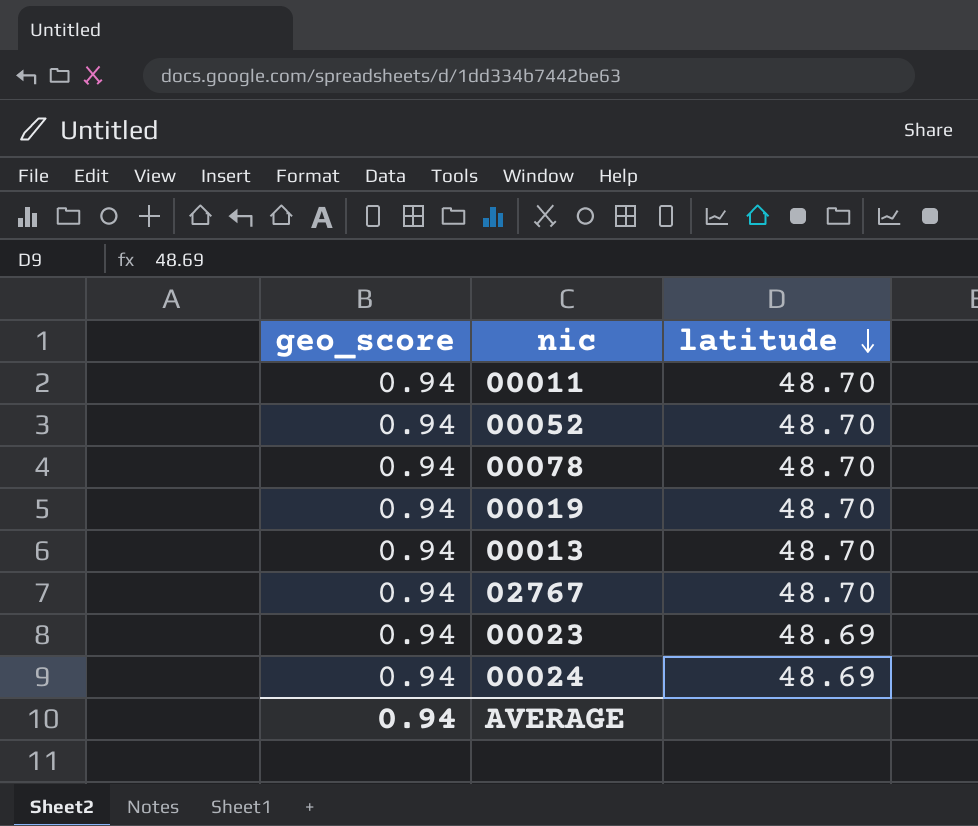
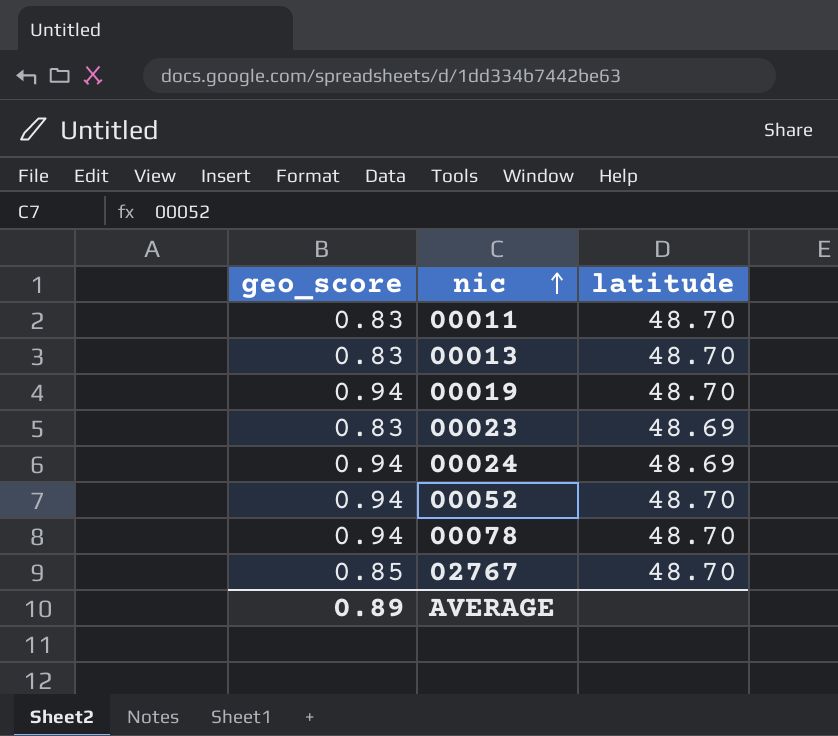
row order: latitude descending -> nic ascending
00011 | geo_score: 0.94 -> 0.83
00013 | geo_score: 0.94 -> 0.83
00023 | geo_score: 0.94 -> 0.83
02767 | geo_score: 0.94 -> 0.85
AVERAGE | geo_score: 0.94 -> 0.89

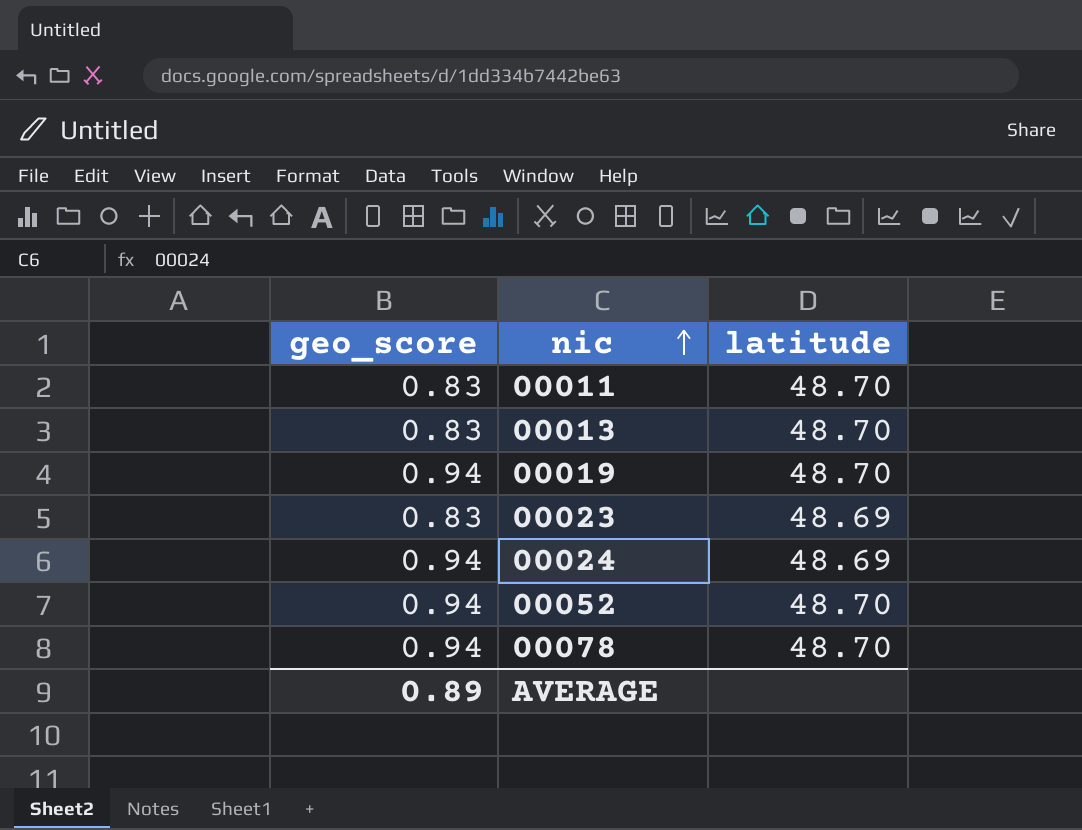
row 02767: 0.85 | 48.70 -> none

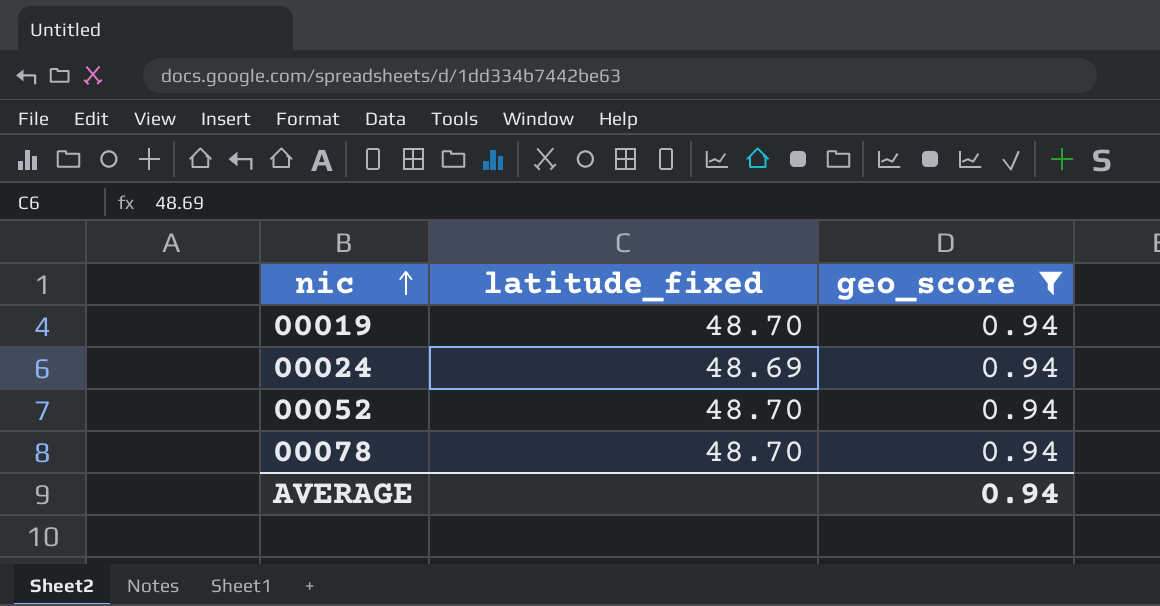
filter: none -> geo_score = 0.94
column name: latitude -> latitude_fixed
column geo_score | position: 1 -> 3
AVERAGE | geo_score: 0.89 -> 0.94

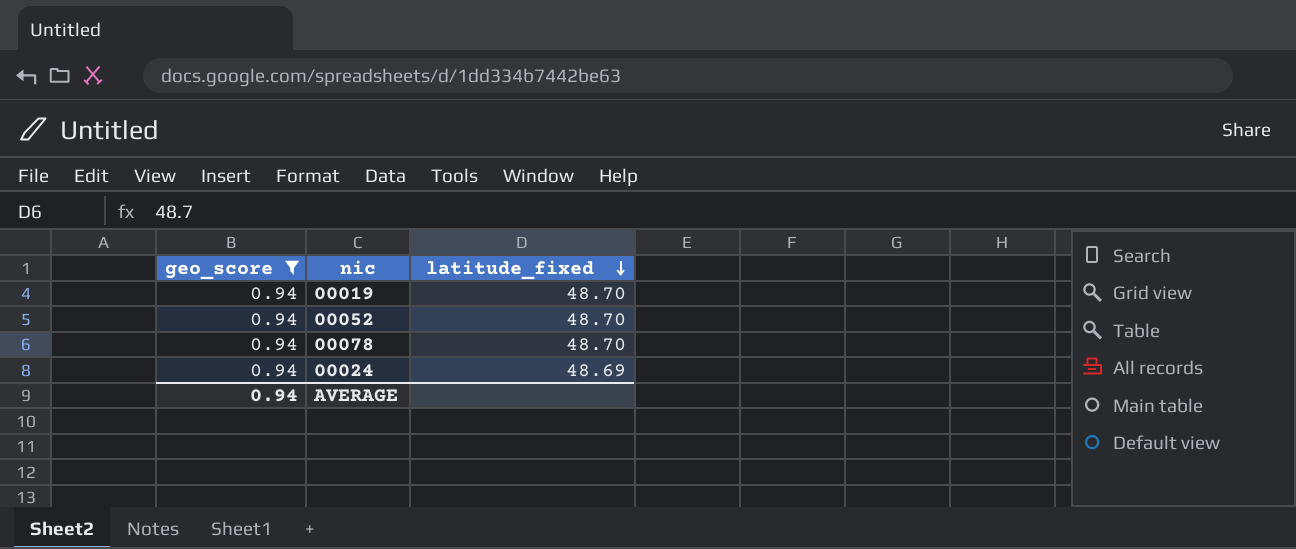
row order: nic ascending -> latitude_fixed descending
column geo_score | position: 3 -> 1

